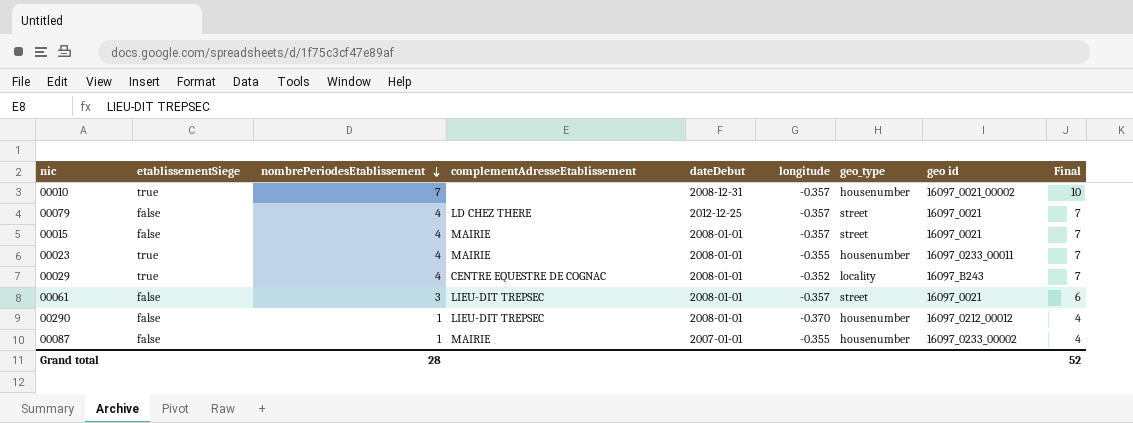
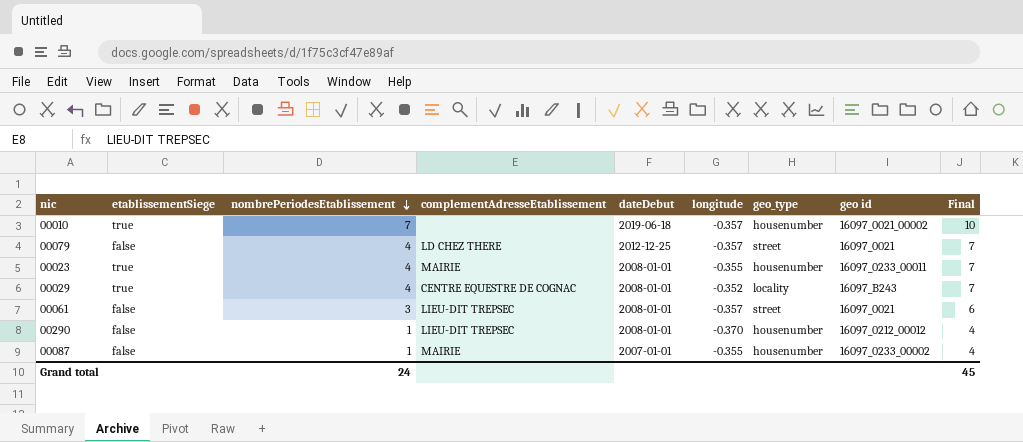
row 00015: false | 4 | MAIRIE | 2008-01-01 | -0.357 | street | 16097_0021 | 7 -> none
00010 | dateDebut: 2008-12-31 -> 2019-06-18
Grand total | nombrePeriodesEtablissement: 28 -> 24
Grand total | Final: 52 -> 45

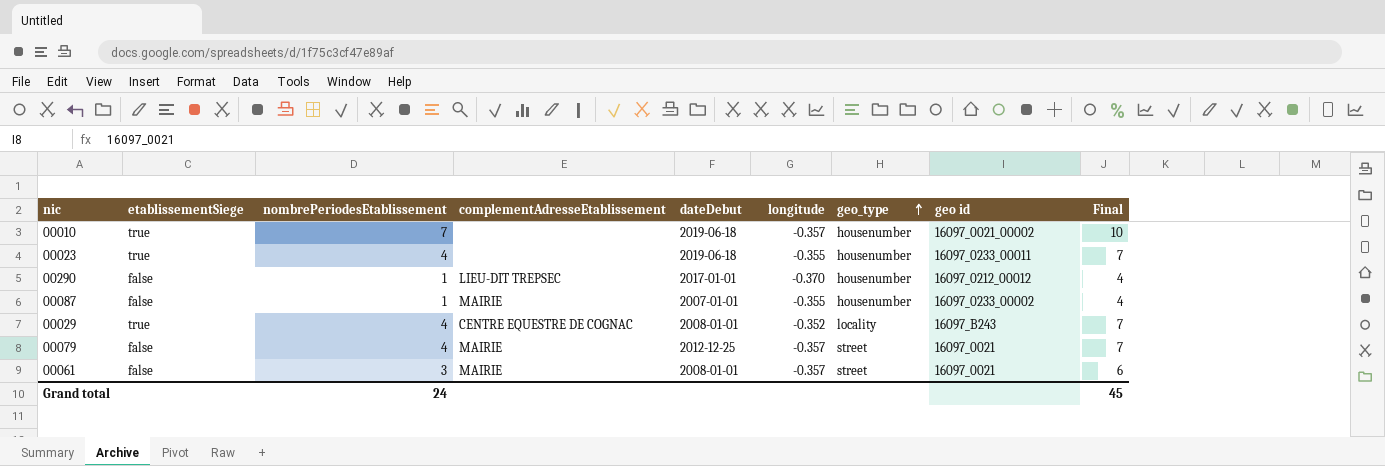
row order: nombrePeriodesEtablissement descending -> geo_type ascending
00023 | complementAdresseEtablissement: MAIRIE -> none
00023 | dateDebut: 2008-01-01 -> 2019-06-18
00290 | dateDebut: 2008-01-01 -> 2017-01-01
00079 | complementAdresseEtablissement: LD CHEZ THERE -> MAIRIE
00061 | complementAdresseEtablissement: LIEU-DIT TREPSEC -> MAIRIE

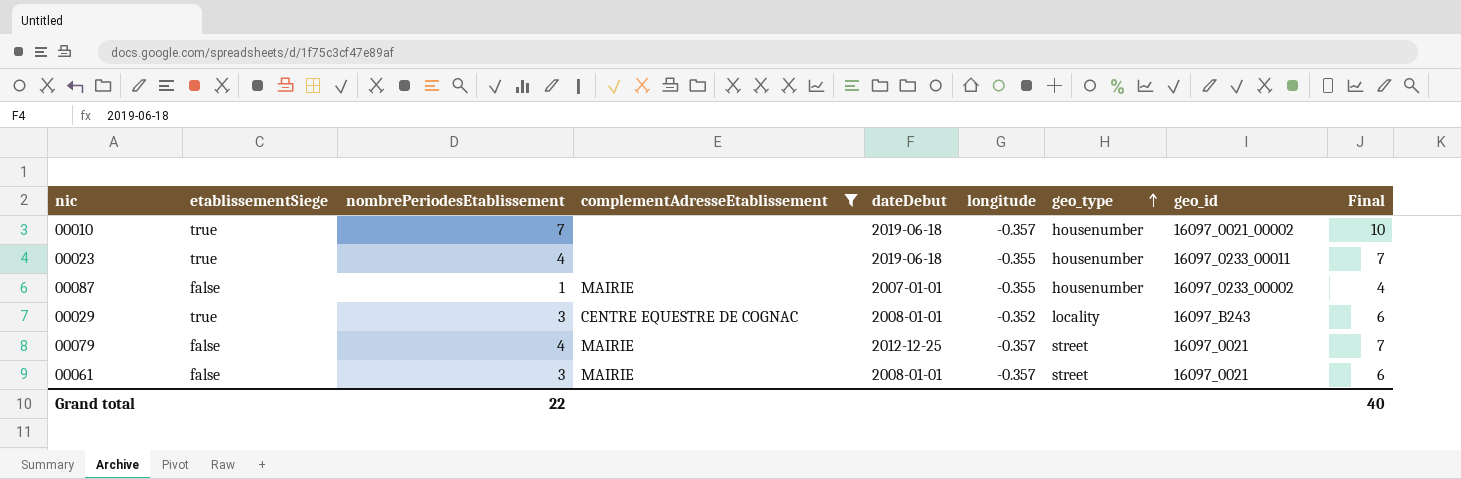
filter: none -> complementAdresseEtablissement != LIEU-DIT TREPSEC
column name: geo id -> geo_id
00029 | nombrePeriodesEtablissement: 4 -> 3
00029 | Final: 7 -> 6
Grand total | nombrePeriodesEtablissement: 24 -> 22
Grand total | Final: 45 -> 40

